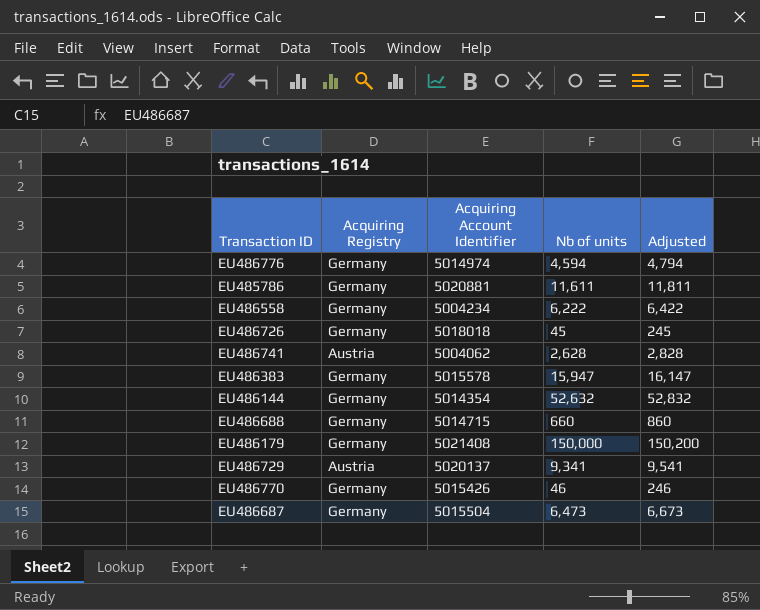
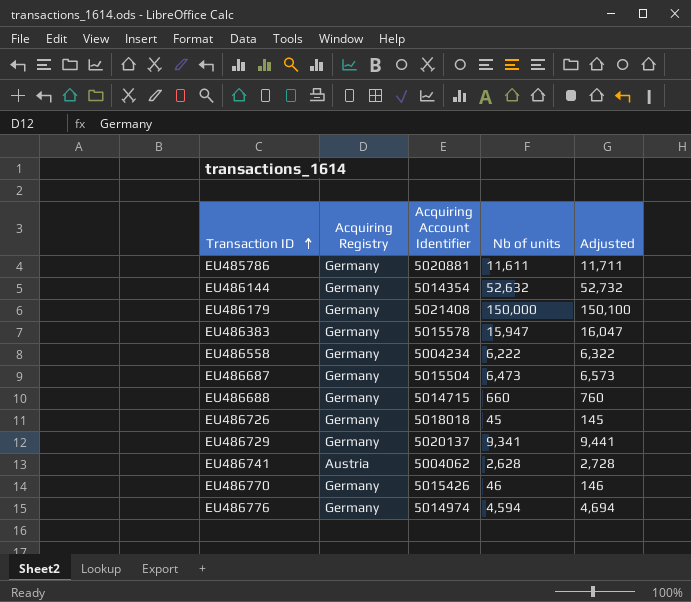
row order: none -> Transaction ID ascending
column Adjusted | formula: [Nb of units] + 200 -> [Nb of units] + 100
EU486729 | Acquiring Registry: Austria -> Germany

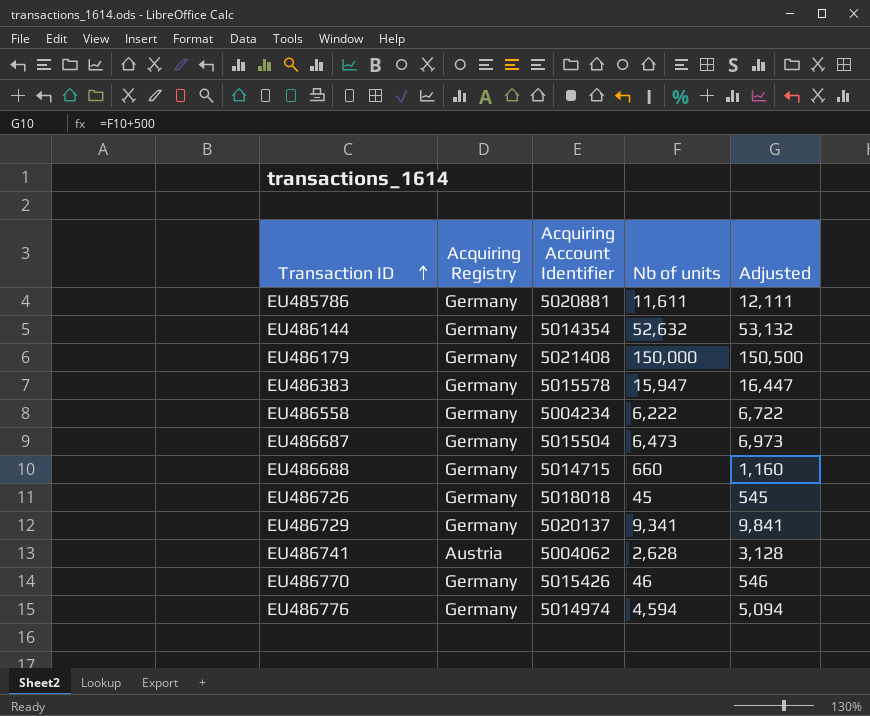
column Adjusted | formula: [Nb of units] + 100 -> [Nb of units] + 500

